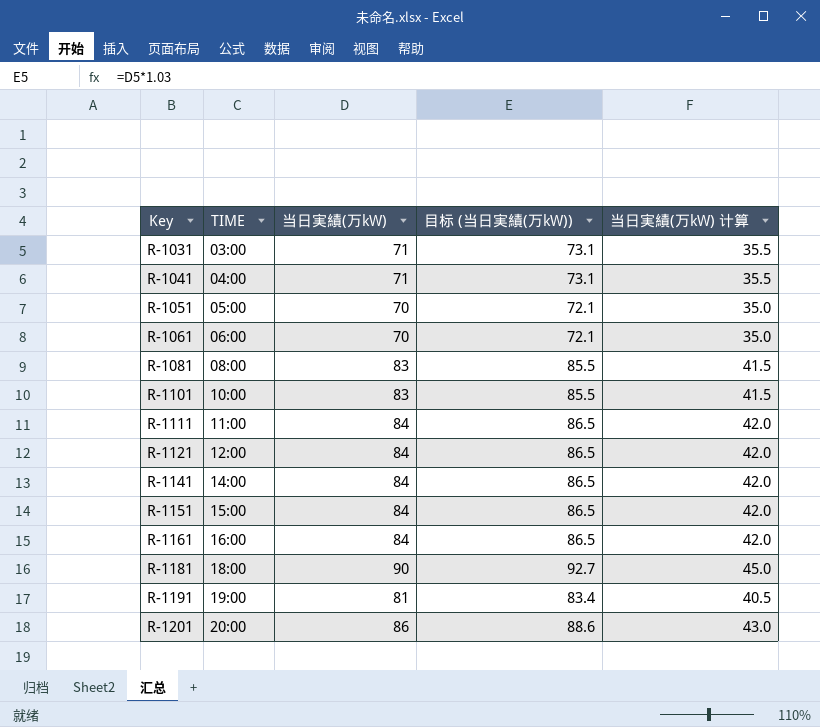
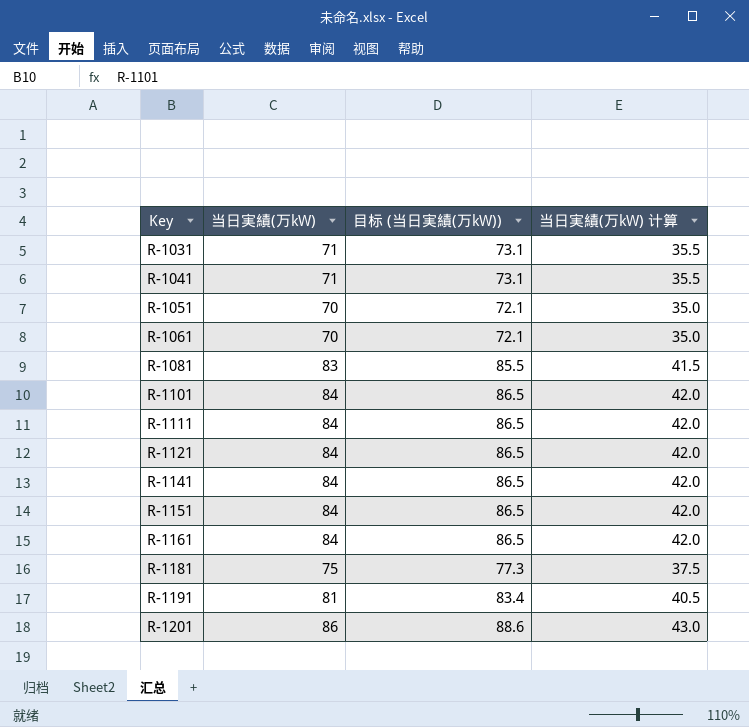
column TIME | position: 2 -> none
R-1101 | 当日実績(万kW): 83 -> 84
R-1101 | 目标 (当日実績(万kW)): 85.5 -> 86.5
R-1101 | 当日実績(万kW) 计算: 41.5 -> 42.0
R-1181 | 当日実績(万kW): 90 -> 75
R-1181 | 目标 (当日実績(万kW)): 92.7 -> 77.3
R-1181 | 当日実績(万kW) 计算: 45.0 -> 37.5

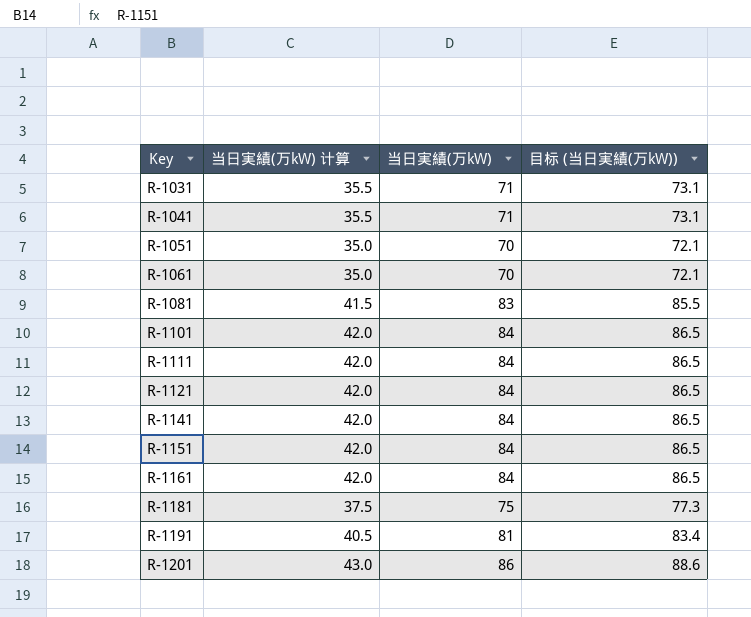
column 当日実績(万kW) 计算 | position: 4 -> 2

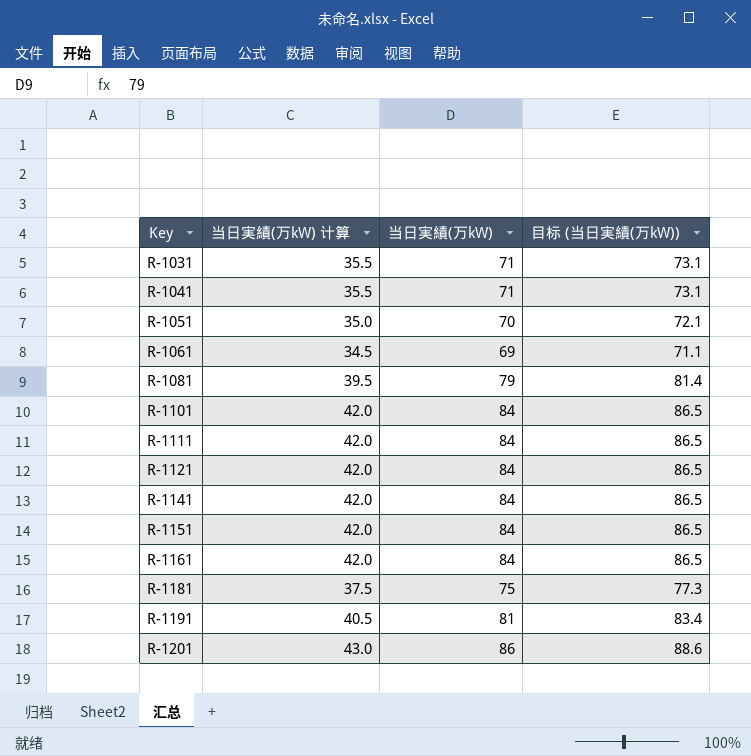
R-1061 | 当日実績(万kW) 计算: 35.0 -> 34.5
R-1061 | 当日実績(万kW): 70 -> 69
R-1061 | 目标 (当日実績(万kW)): 72.1 -> 71.1
R-1081 | 当日実績(万kW) 计算: 41.5 -> 39.5
R-1081 | 当日実績(万kW): 83 -> 79
R-1081 | 目标 (当日実績(万kW)): 85.5 -> 81.4

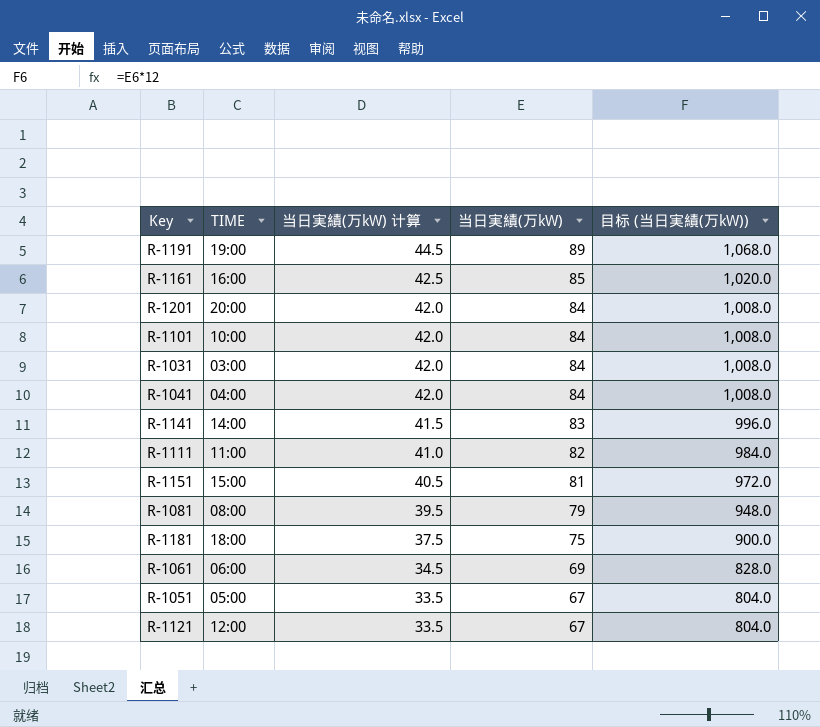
row order: Key ascending -> 当日実績(万kW) 计算 descending
column TIME | position: none -> 2
column 目标 (当日実績(万kW)) | formula: [当日実績(万kW)] * 1.03 -> [当日実績(万kW)] * 12
R-1191 | 当日実績(万kW) 计算: 40.5 -> 44.5
R-1191 | 当日実績(万kW): 81 -> 89
R-1161 | 当日実績(万kW) 计算: 42.0 -> 42.5
R-1161 | 当日実績(万kW): 84 -> 85
R-1201 | 当日実績(万kW) 计算: 43.0 -> 42.0
R-1201 | 当日実績(万kW): 86 -> 84
R-1031 | 当日実績(万kW) 计算: 35.5 -> 42.0
R-1031 | 当日実績(万kW): 71 -> 84
R-1041 | 当日実績(万kW) 计算: 35.5 -> 42.0
R-1041 | 当日実績(万kW): 71 -> 84
R-1141 | 当日実績(万kW) 计算: 42.0 -> 41.5
R-1141 | 当日実績(万kW): 84 -> 83
R-1111 | 当日実績(万kW) 计算: 42.0 -> 41.0
R-1111 | 当日実績(万kW): 84 -> 82
R-1151 | 当日実績(万kW) 计算: 42.0 -> 40.5
R-1151 | 当日実績(万kW): 84 -> 81
R-1051 | 当日実績(万kW) 计算: 35.0 -> 33.5
R-1051 | 当日実績(万kW): 70 -> 67
R-1121 | 当日実績(万kW) 计算: 42.0 -> 33.5
R-1121 | 当日実績(万kW): 84 -> 67

